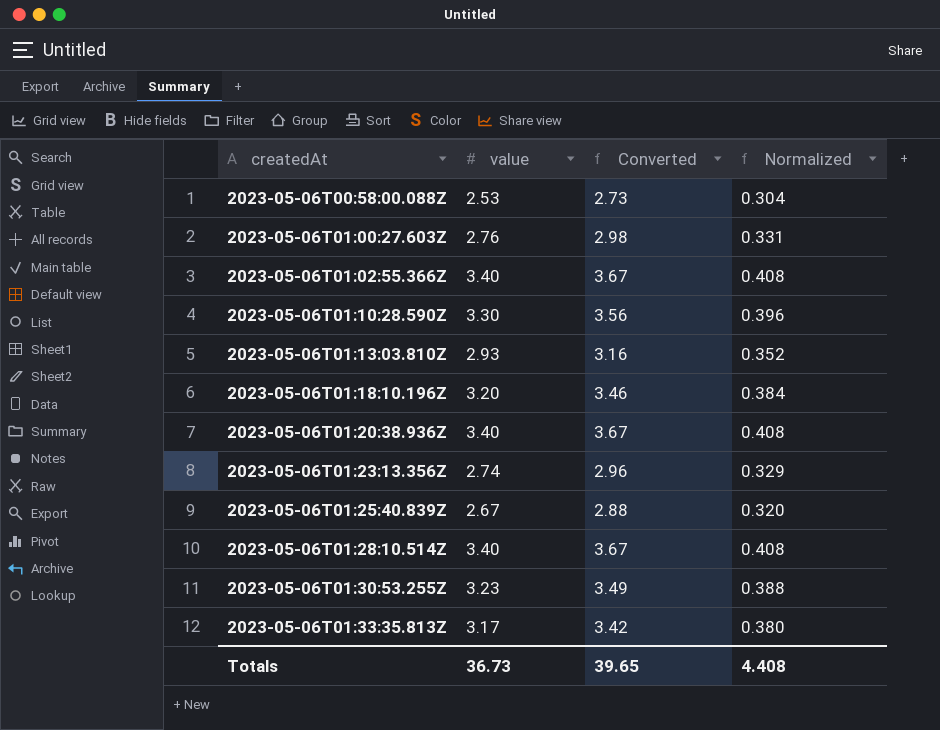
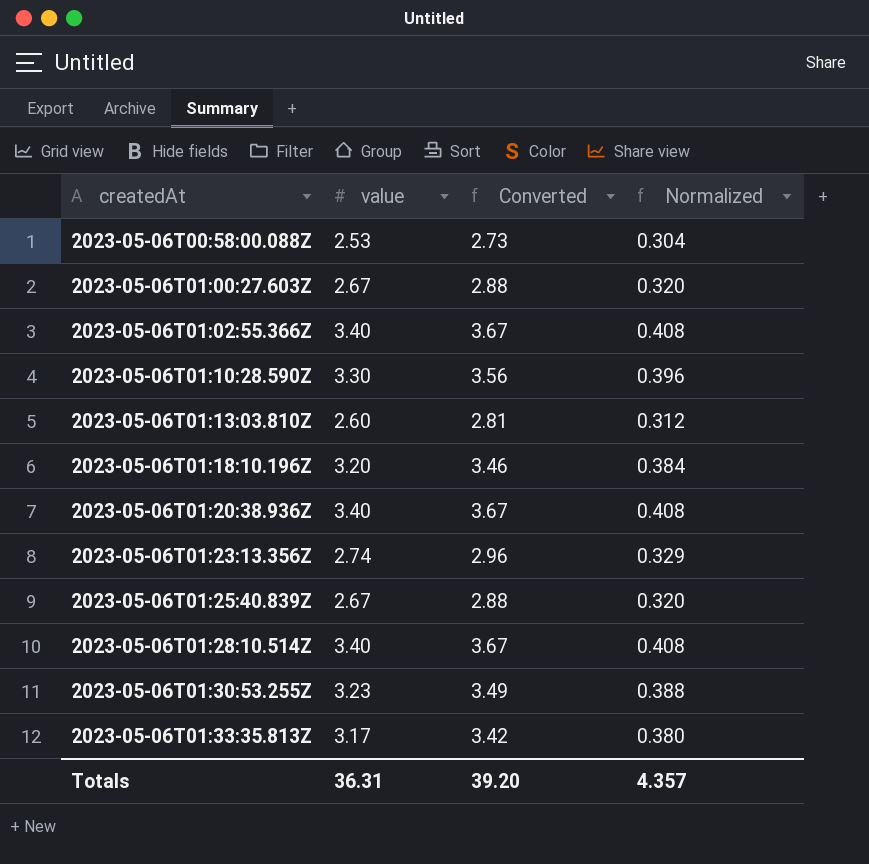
2023-05-06T01:00:27.603Z | value: 2.76 -> 2.67
2023-05-06T01:00:27.603Z | Converted: 2.98 -> 2.88
2023-05-06T01:00:27.603Z | Normalized: 0.331 -> 0.320
2023-05-06T01:13:03.810Z | value: 2.93 -> 2.60
2023-05-06T01:13:03.810Z | Converted: 3.16 -> 2.81
2023-05-06T01:13:03.810Z | Normalized: 0.352 -> 0.312
Totals | value: 36.73 -> 36.31
Totals | Converted: 39.65 -> 39.20
Totals | Normalized: 4.408 -> 4.357

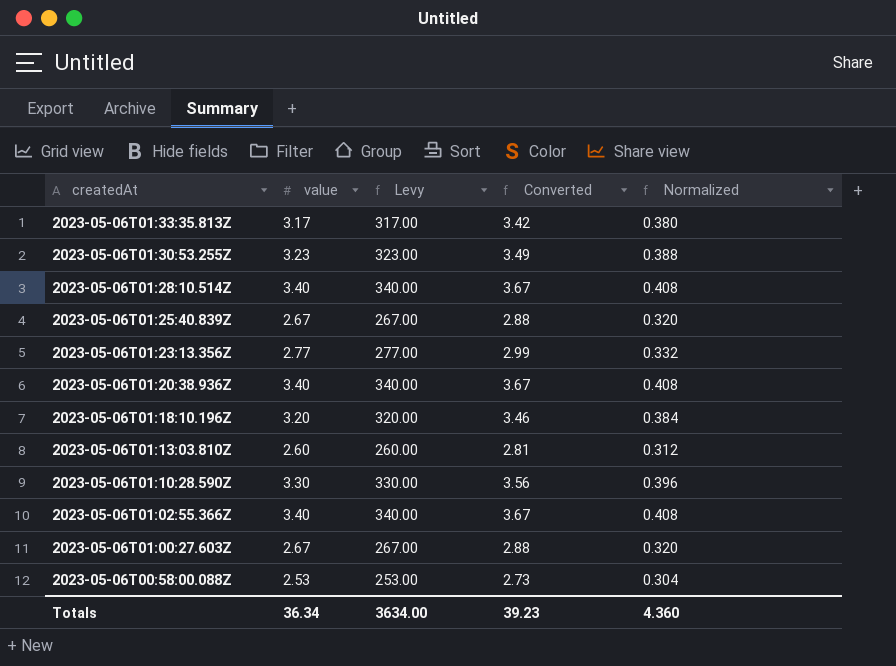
row order: createdAt ascending -> createdAt descending
column Levy | formula: none -> [value] * 100
2023-05-06T01:23:13.356Z | value: 2.74 -> 2.77
2023-05-06T01:23:13.356Z | Converted: 2.96 -> 2.99
2023-05-06T01:23:13.356Z | Normalized: 0.329 -> 0.332
Totals | value: 36.31 -> 36.34
Totals | Converted: 39.20 -> 39.23
Totals | Normalized: 4.357 -> 4.360

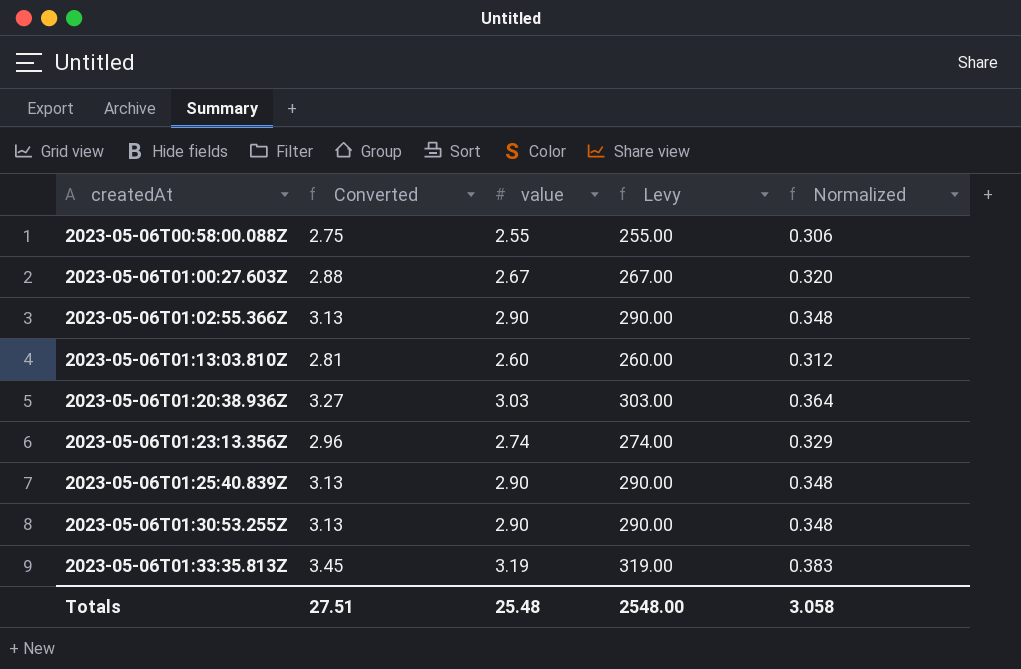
row order: createdAt descending -> createdAt ascending
column Converted | position: 4 -> 2
row 2023-05-06T01:28:10.514Z: 3.40 | 340.00 | 3.67 | 0.408 -> none
row 2023-05-06T01:18:10.196Z: 3.20 | 320.00 | 3.46 | 0.384 -> none
row 2023-05-06T01:10:28.590Z: 3.30 | 330.00 | 3.56 | 0.396 -> none
2023-05-06T00:58:00.088Z | Converted: 2.73 -> 2.75
2023-05-06T00:58:00.088Z | value: 2.53 -> 2.55
2023-05-06T00:58:00.088Z | Levy: 253.00 -> 255.00
2023-05-06T00:58:00.088Z | Normalized: 0.304 -> 0.306
2023-05-06T01:02:55.366Z | Converted: 3.67 -> 3.13
2023-05-06T01:02:55.366Z | value: 3.40 -> 2.90
2023-05-06T01:02:55.366Z | Levy: 340.00 -> 290.00
2023-05-06T01:02:55.366Z | Normalized: 0.408 -> 0.348
2023-05-06T01:20:38.936Z | Converted: 3.67 -> 3.27
2023-05-06T01:20:38.936Z | value: 3.40 -> 3.03
2023-05-06T01:20:38.936Z | Levy: 340.00 -> 303.00
2023-05-06T01:20:38.936Z | Normalized: 0.408 -> 0.364
2023-05-06T01:23:13.356Z | Converted: 2.99 -> 2.96
2023-05-06T01:23:13.356Z | value: 2.77 -> 2.74
2023-05-06T01:23:13.356Z | Levy: 277.00 -> 274.00
2023-05-06T01:23:13.356Z | Normalized: 0.332 -> 0.329
2023-05-06T01:25:40.839Z | Converted: 2.88 -> 3.13
2023-05-06T01:25:40.839Z | value: 2.67 -> 2.90
2023-05-06T01:25:40.839Z | Levy: 267.00 -> 290.00
2023-05-06T01:25:40.839Z | Normalized: 0.320 -> 0.348
2023-05-06T01:30:53.255Z | Converted: 3.49 -> 3.13
2023-05-06T01:30:53.255Z | value: 3.23 -> 2.90
2023-05-06T01:30:53.255Z | Levy: 323.00 -> 290.00
2023-05-06T01:30:53.255Z | Normalized: 0.388 -> 0.348
2023-05-06T01:33:35.813Z | Converted: 3.42 -> 3.45
2023-05-06T01:33:35.813Z | value: 3.17 -> 3.19
2023-05-06T01:33:35.813Z | Levy: 317.00 -> 319.00
2023-05-06T01:33:35.813Z | Normalized: 0.380 -> 0.383
Totals | Converted: 39.23 -> 27.51
Totals | value: 36.34 -> 25.48
Totals | Levy: 3634.00 -> 2548.00
Totals | Normalized: 4.360 -> 3.058

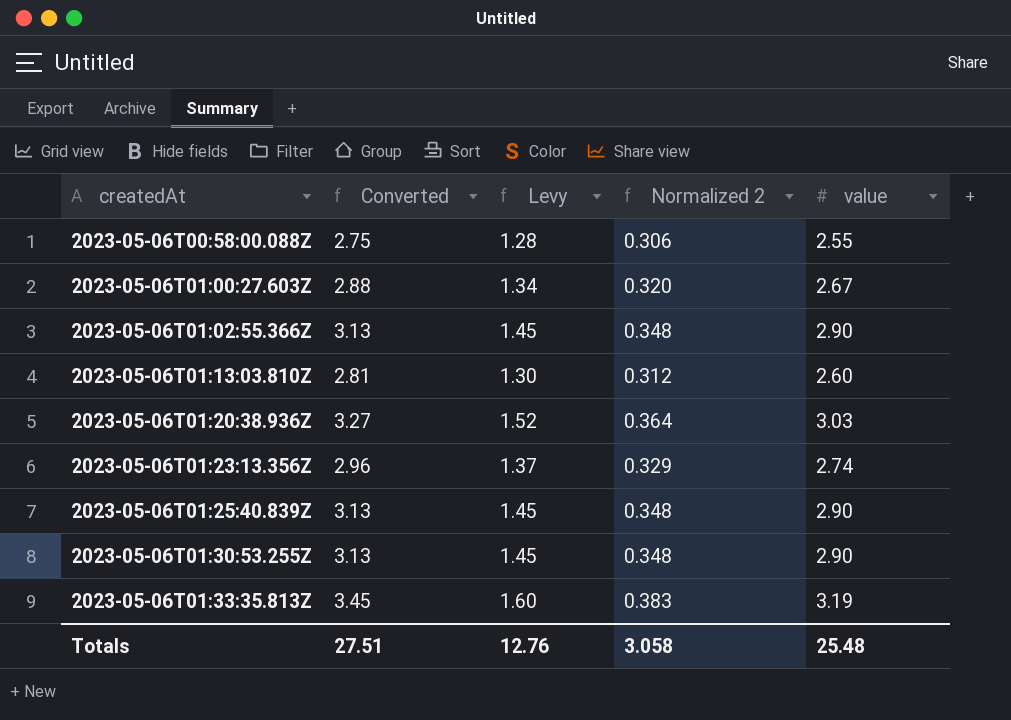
column Levy | formula: [value] * 100 -> [value] * 0.5
column name: Normalized -> Normalized 2
column value | position: 3 -> 5
Totals | Levy: 2548.00 -> 12.76

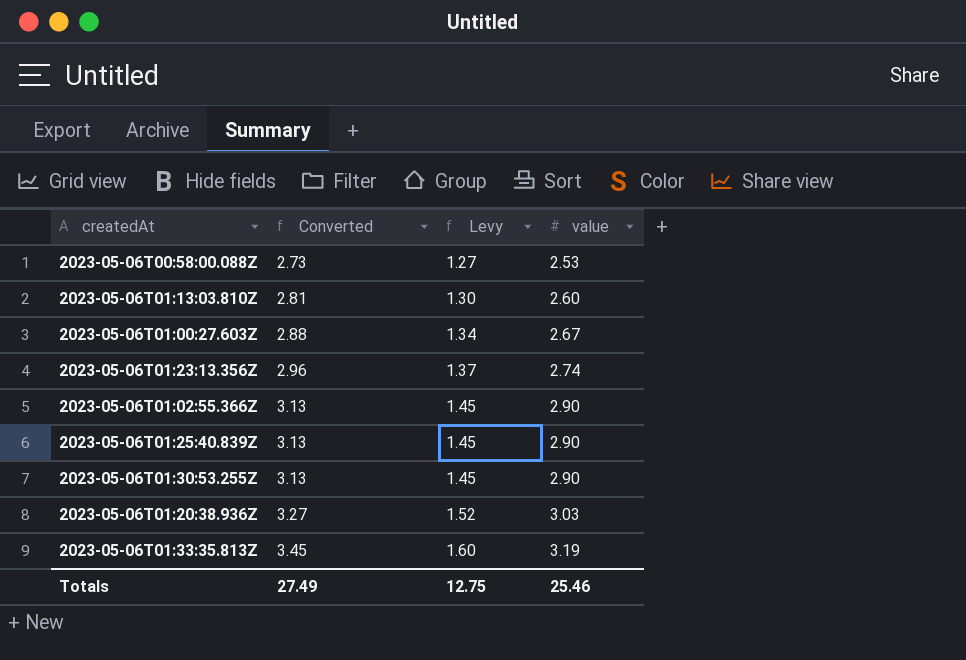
row order: createdAt ascending -> Converted ascending
column Normalized 2 | formula: [value] * 0.12 -> none
2023-05-06T00:58:00.088Z | Converted: 2.75 -> 2.73
2023-05-06T00:58:00.088Z | Levy: 1.28 -> 1.27
2023-05-06T00:58:00.088Z | value: 2.55 -> 2.53
Totals | Converted: 27.51 -> 27.49
Totals | Levy: 12.76 -> 12.75
Totals | value: 25.48 -> 25.46

